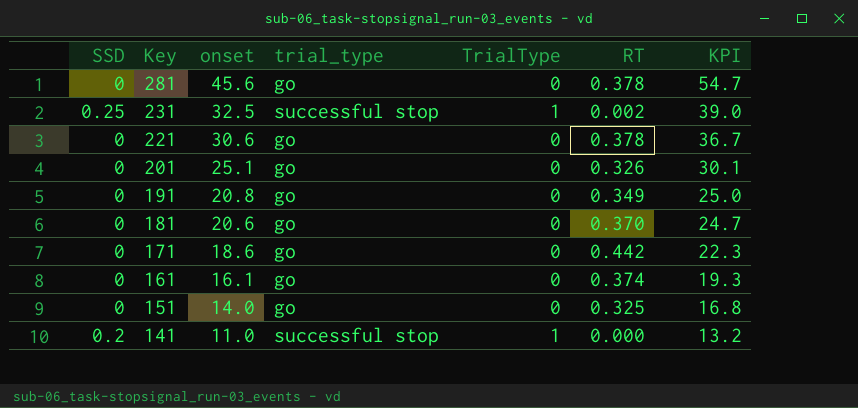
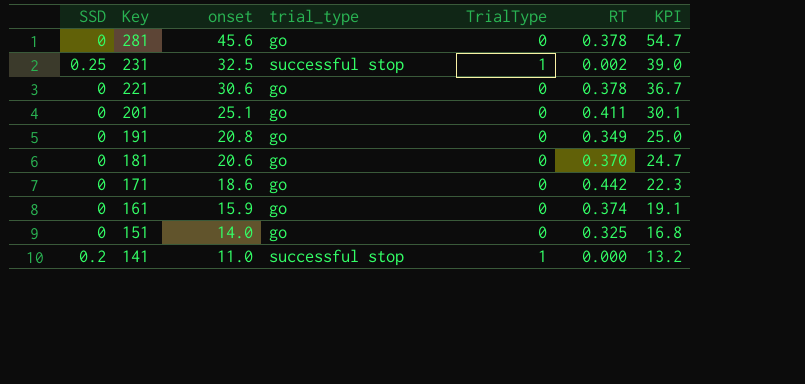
201 | RT: 0.326 -> 0.411
161 | onset: 16.1 -> 15.9
161 | KPI: 19.3 -> 19.1

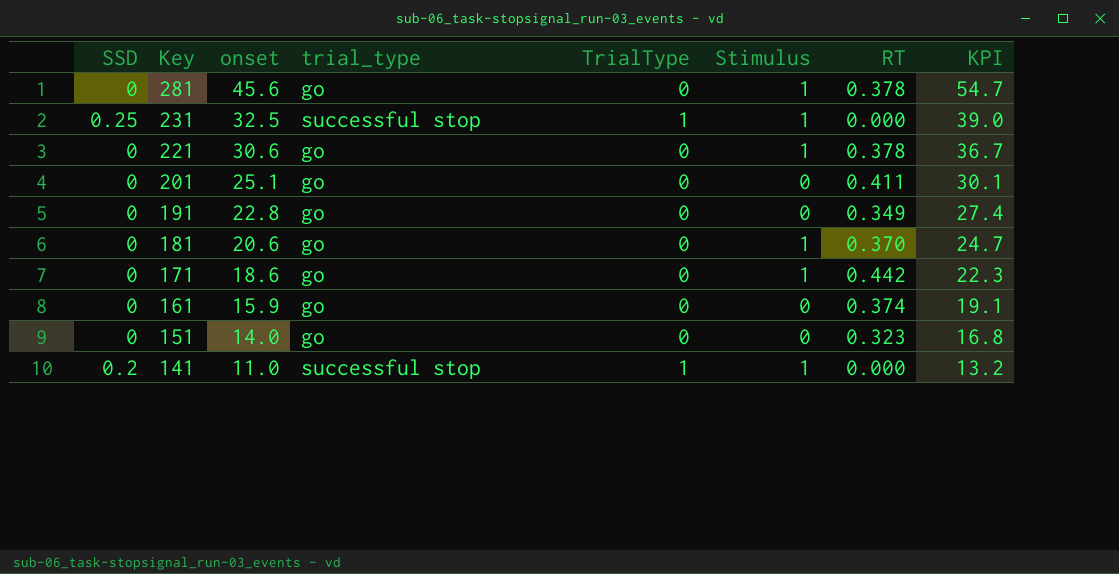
column Stimulus | position: none -> 6
231 | RT: 0.002 -> 0.000
191 | onset: 20.8 -> 22.8
191 | KPI: 25.0 -> 27.4
151 | RT: 0.325 -> 0.323

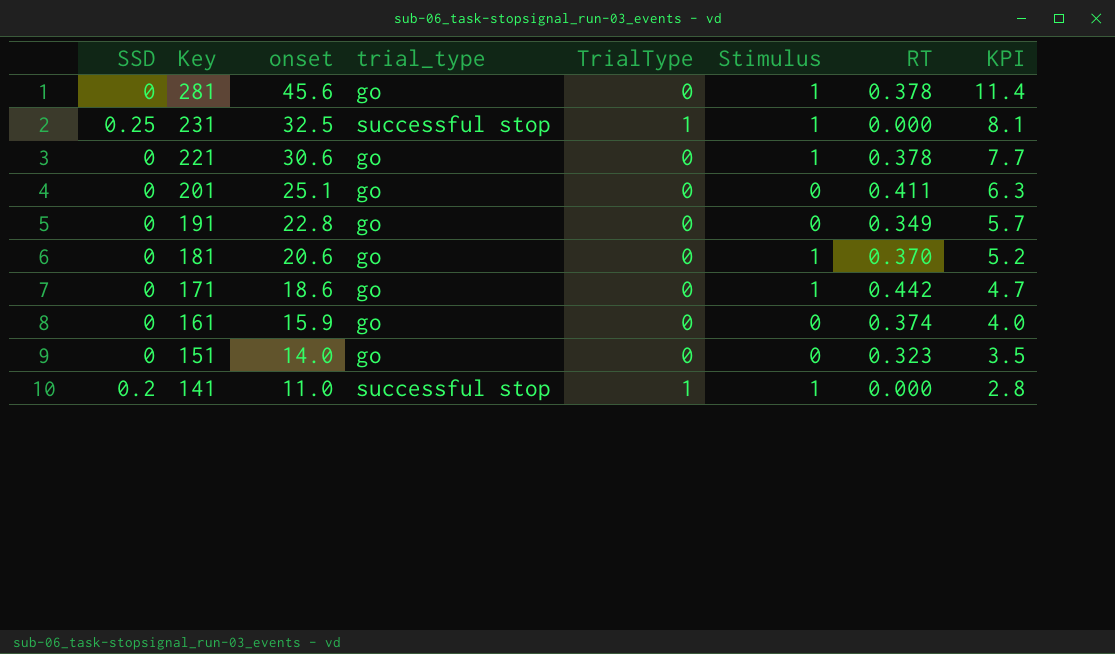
column KPI | formula: [onset] * 1.2 -> [onset] * 0.25

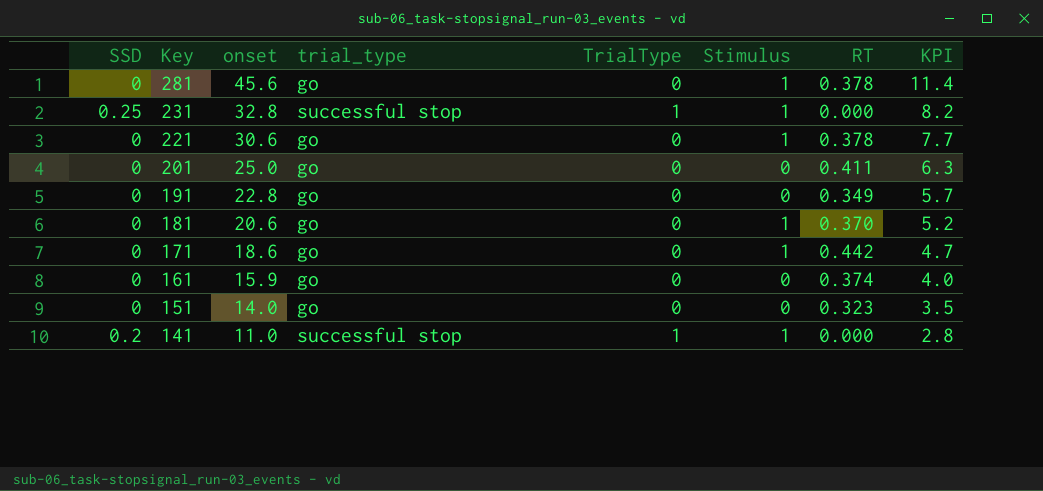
231 | onset: 32.5 -> 32.8
231 | KPI: 8.1 -> 8.2
201 | onset: 25.1 -> 25.0

